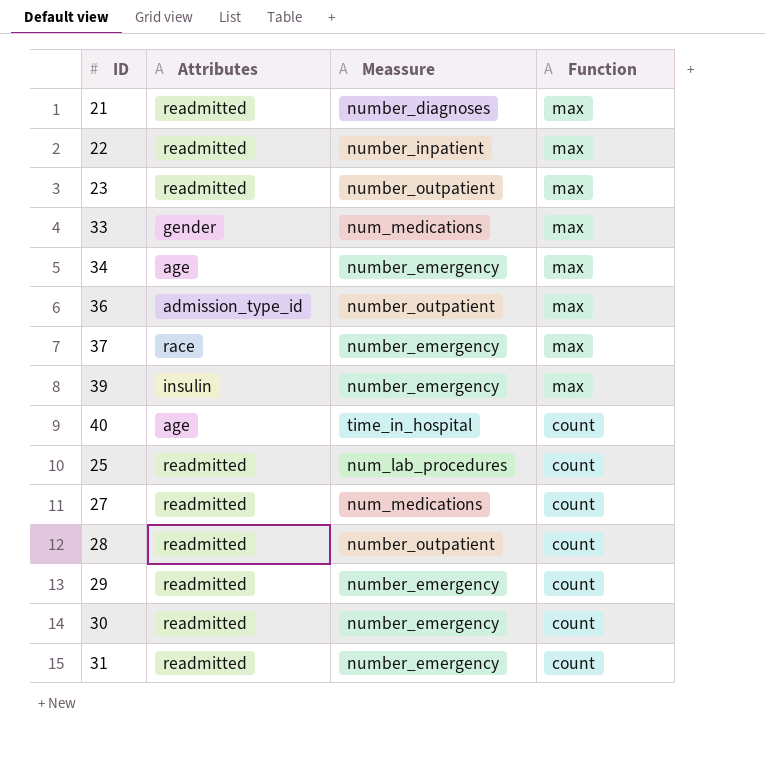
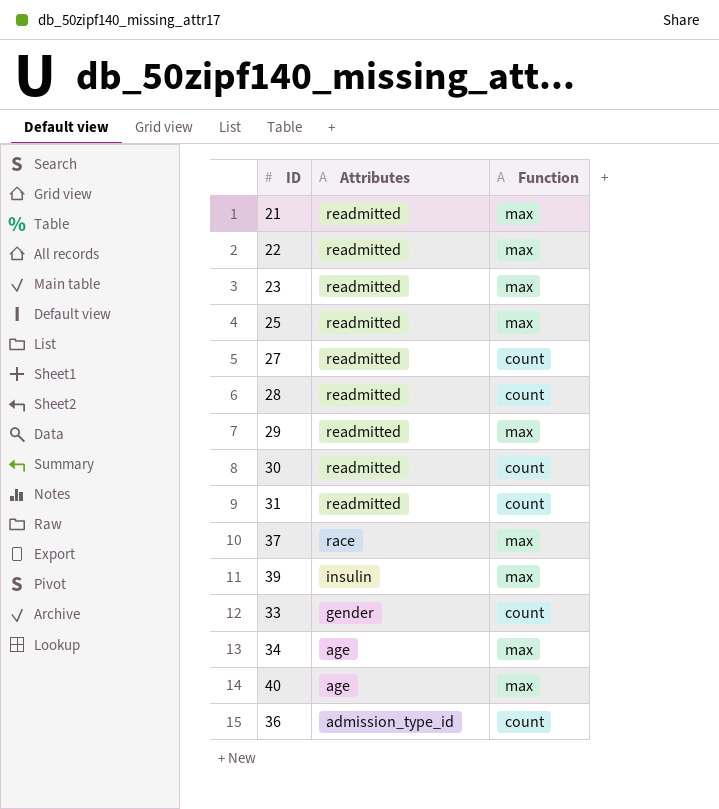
row order: Function descending -> Attributes descending
column Meassure | position: 3 -> none
25 | Function: count -> max
29 | Function: count -> max
33 | Function: max -> count
40 | Function: count -> max
36 | Function: max -> count

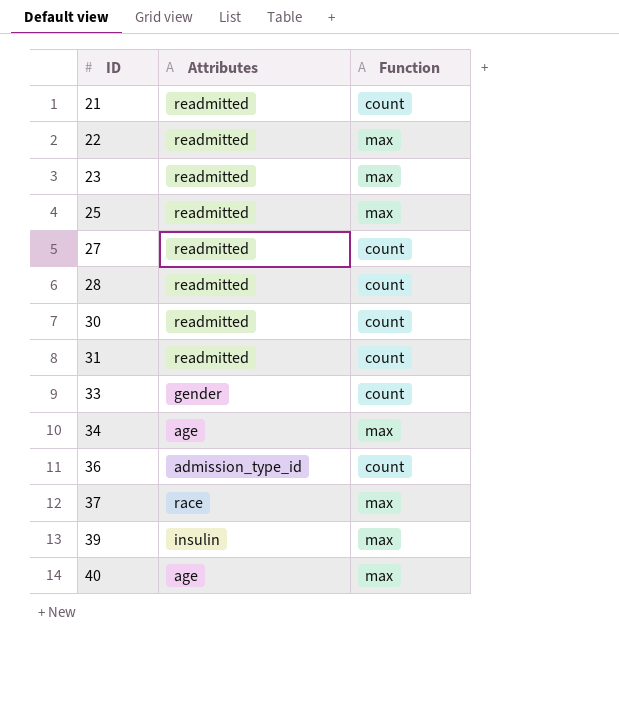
row order: Attributes descending -> ID ascending
row 29: readmitted | max -> none
21 | Function: max -> count

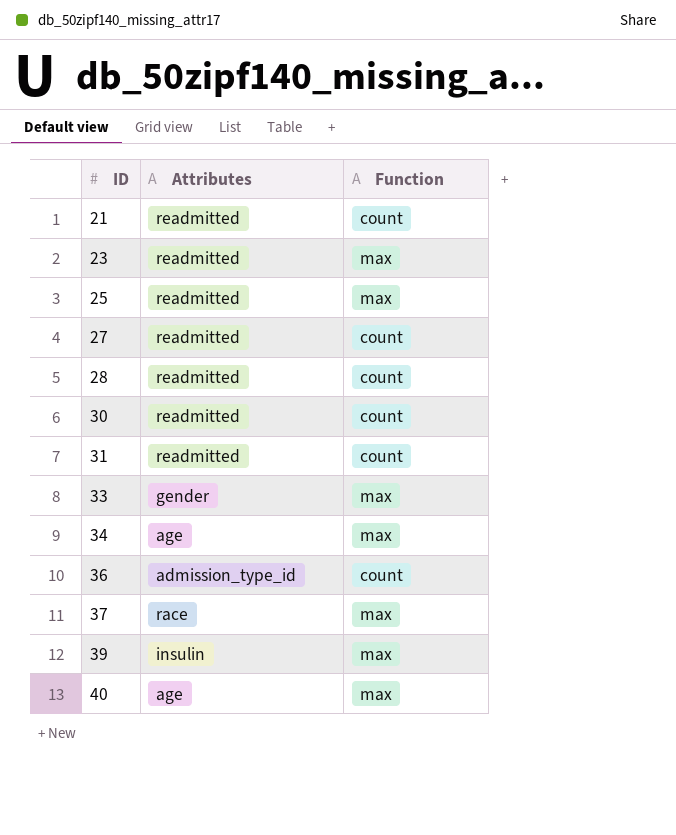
row 22: readmitted | max -> none
33 | Function: count -> max

